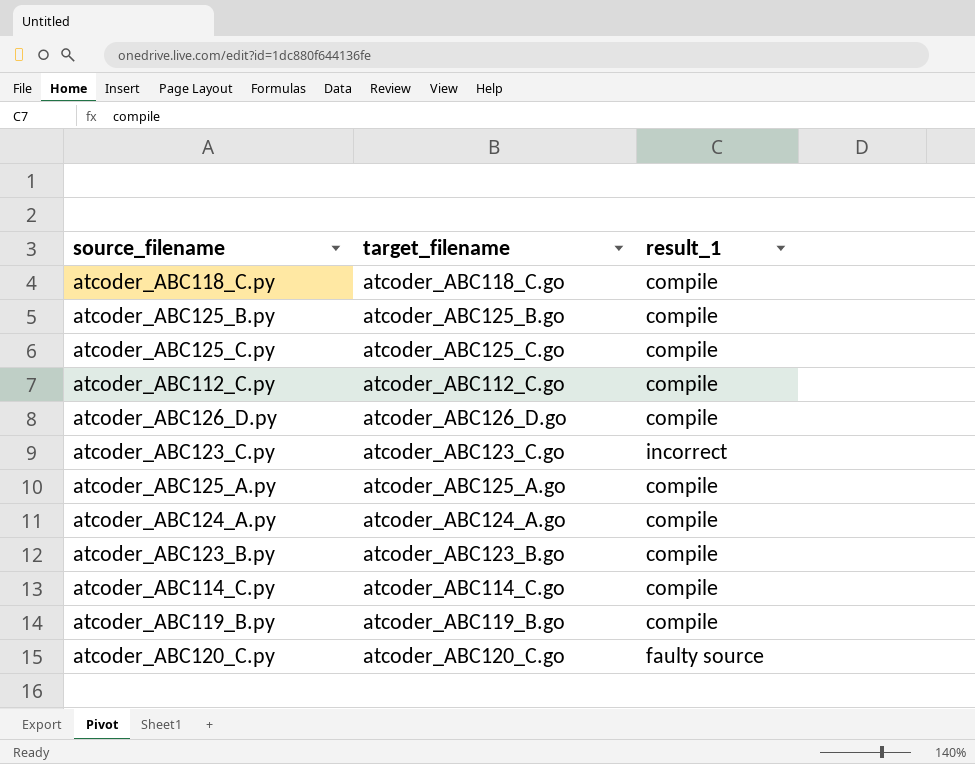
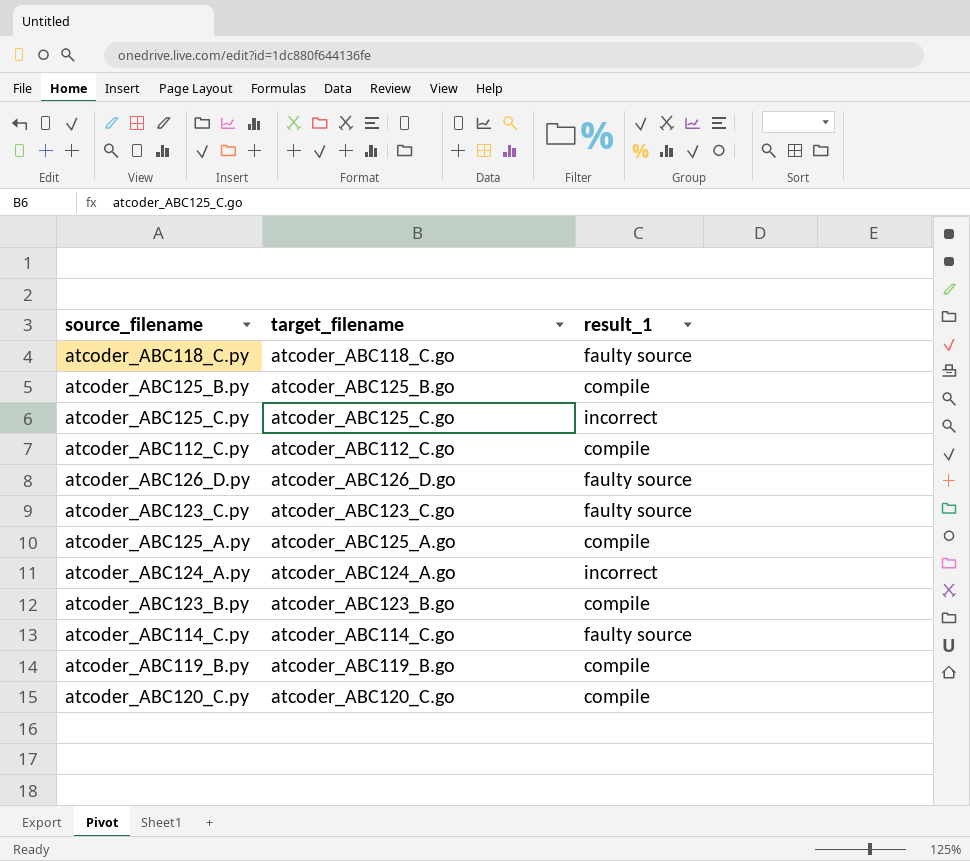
atcoder_ABC118_C.py | result_1: compile -> faulty source
atcoder_ABC125_C.py | result_1: compile -> incorrect
atcoder_ABC126_D.py | result_1: compile -> faulty source
atcoder_ABC123_C.py | result_1: incorrect -> faulty source
atcoder_ABC124_A.py | result_1: compile -> incorrect
atcoder_ABC114_C.py | result_1: compile -> faulty source
atcoder_ABC120_C.py | result_1: faulty source -> compile

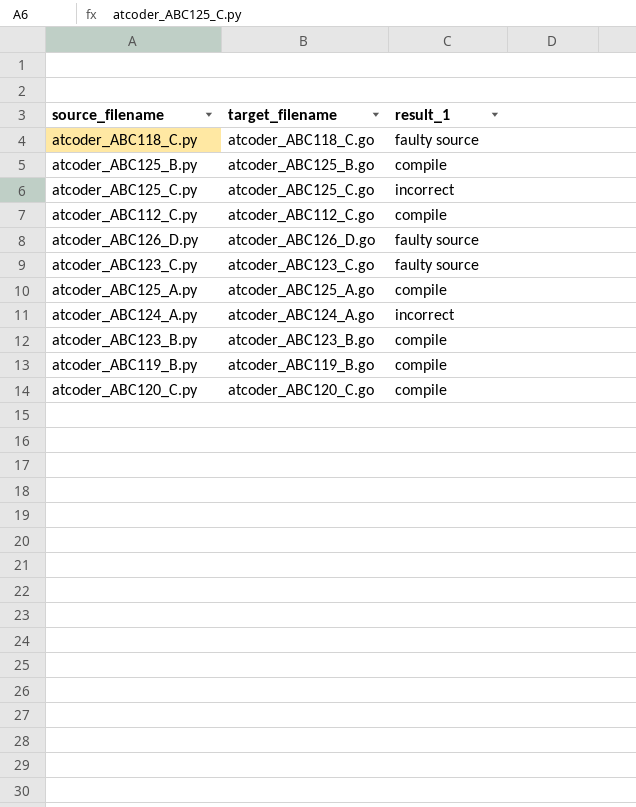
row atcoder_ABC114_C.py: atcoder_ABC114_C.go | faulty source -> none

